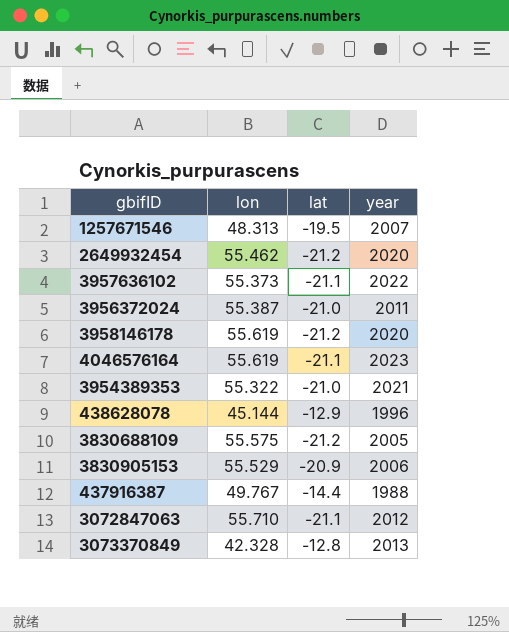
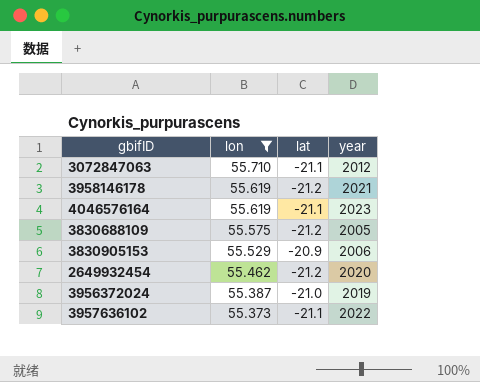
filter: none -> lon >= 55.373
row order: none -> lon descending
3958146178 | year: 2020 -> 2021
3956372024 | year: 2011 -> 2019

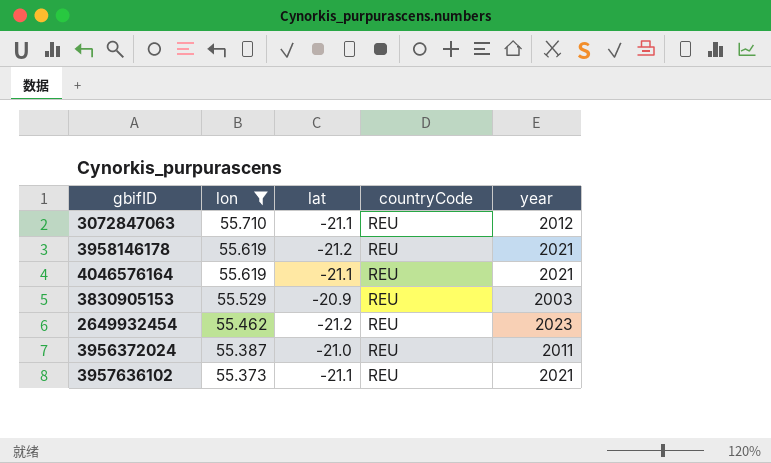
column countryCode | position: none -> 4
row 3830688109: 55.575 | -21.2 | 2005 -> none
4046576164 | year: 2023 -> 2021
3830905153 | year: 2006 -> 2003
2649932454 | year: 2020 -> 2023
3956372024 | year: 2019 -> 2011
3957636102 | year: 2022 -> 2021

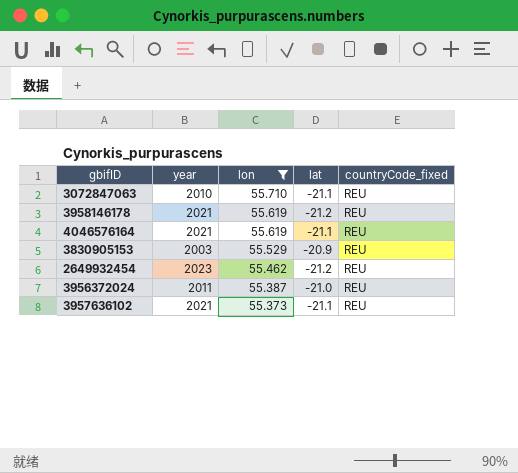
column year | position: 5 -> 2
column name: countryCode -> countryCode_fixed
3072847063 | year: 2012 -> 2010

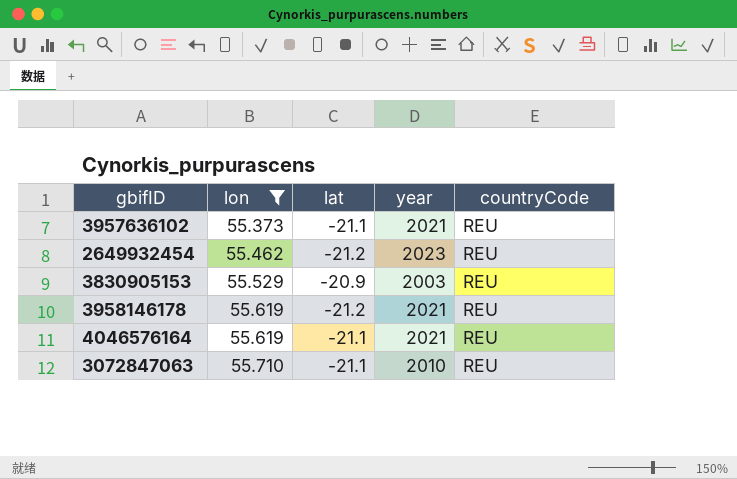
row order: lon descending -> lon ascending
column year | position: 2 -> 4
column name: countryCode_fixed -> countryCode
row 3956372024: 2011 | 55.387 | -21.0 | REU -> none

